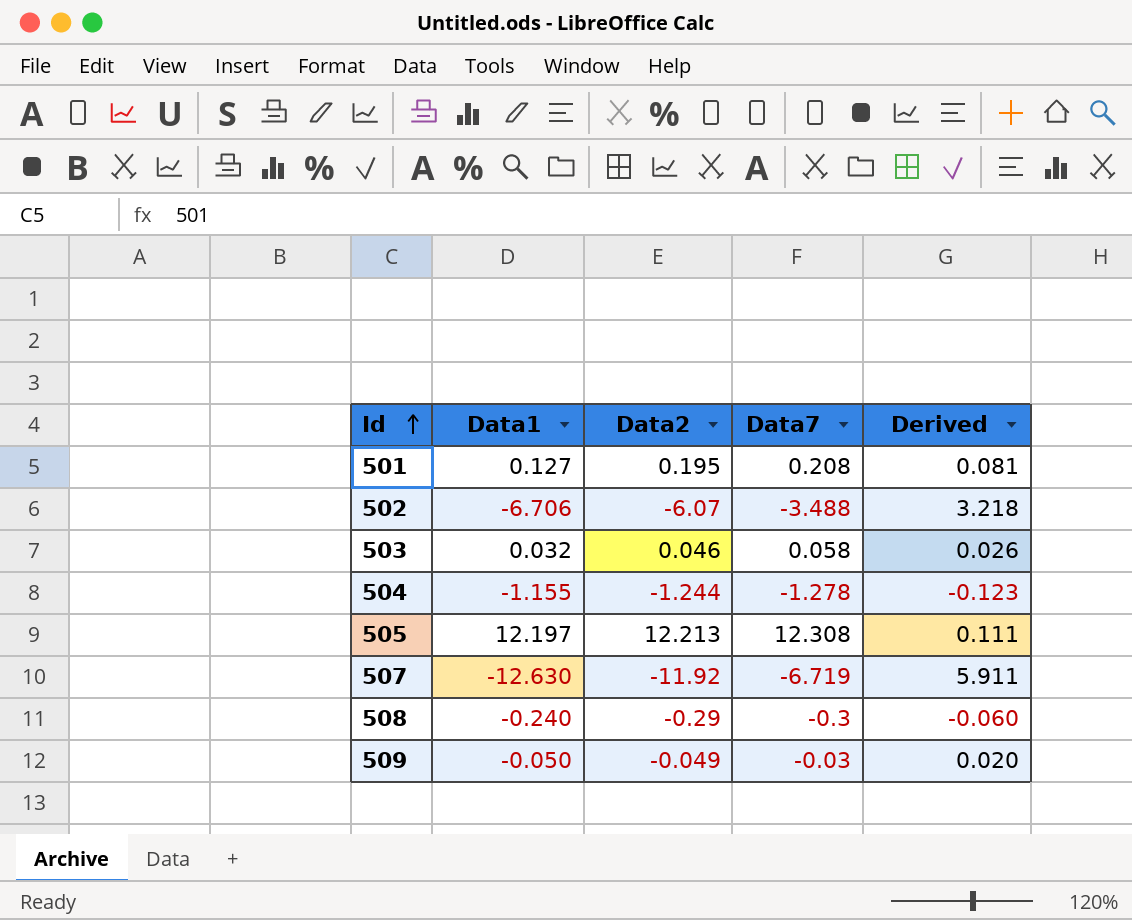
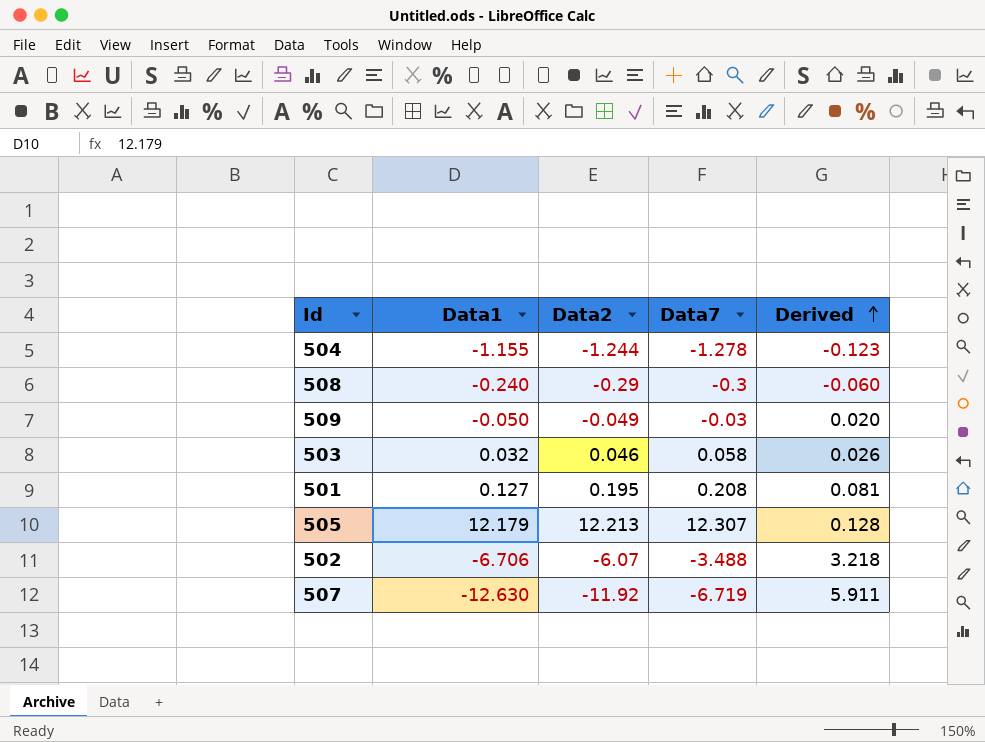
row order: Id ascending -> Derived ascending
505 | Data1: 12.197 -> 12.179
505 | Data7: 12.308 -> 12.307
505 | Derived: 0.111 -> 0.128

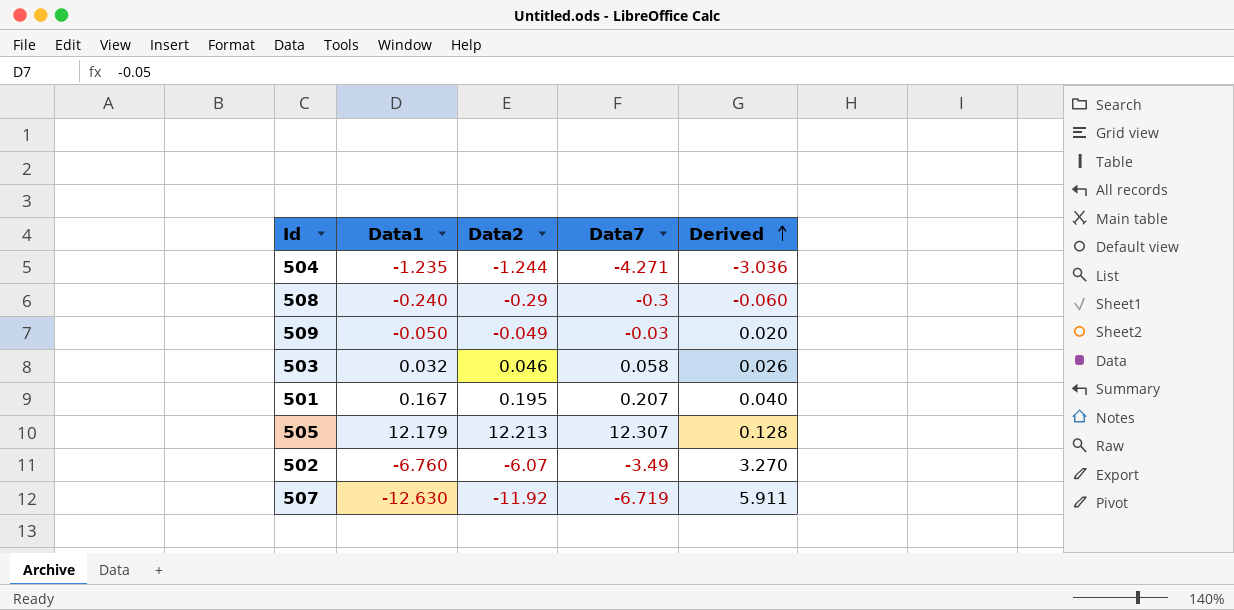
504 | Data1: -1.155 -> -1.235
504 | Data7: -1.278 -> -4.271
504 | Derived: -0.123 -> -3.036
501 | Data1: 0.127 -> 0.167
501 | Data7: 0.208 -> 0.207
501 | Derived: 0.081 -> 0.040
502 | Data1: -6.706 -> -6.760
502 | Data7: -3.488 -> -3.49
502 | Derived: 3.218 -> 3.270

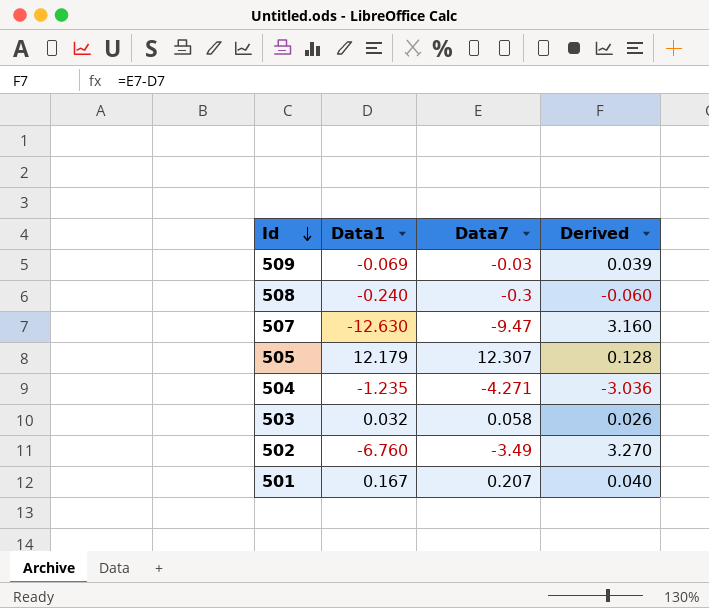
row order: Derived ascending -> Id descending
column Data2 | position: 3 -> none
509 | Data1: -0.050 -> -0.069
509 | Derived: 0.020 -> 0.039
507 | Data7: -6.719 -> -9.47
507 | Derived: 5.911 -> 3.160

